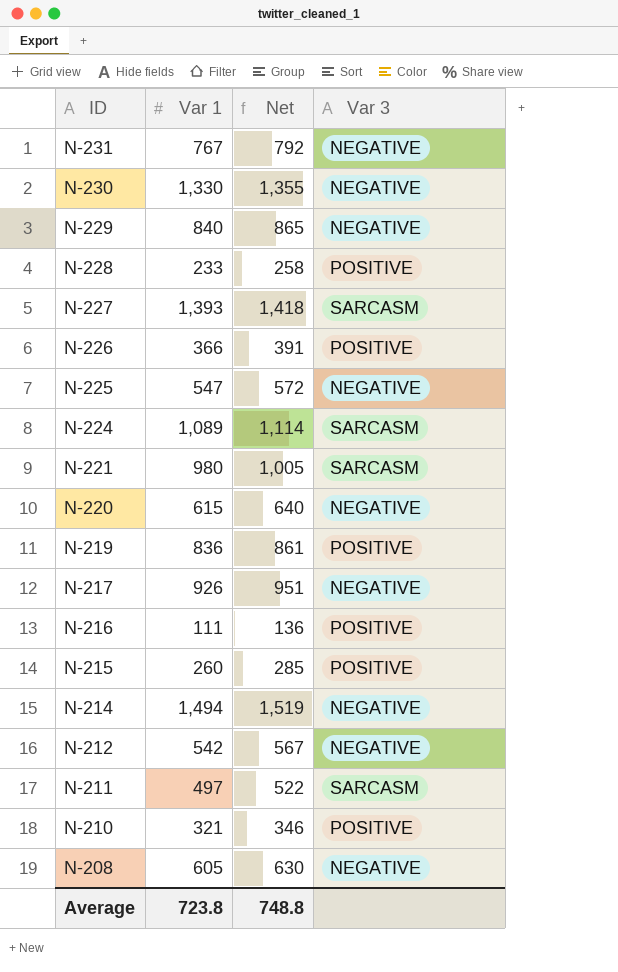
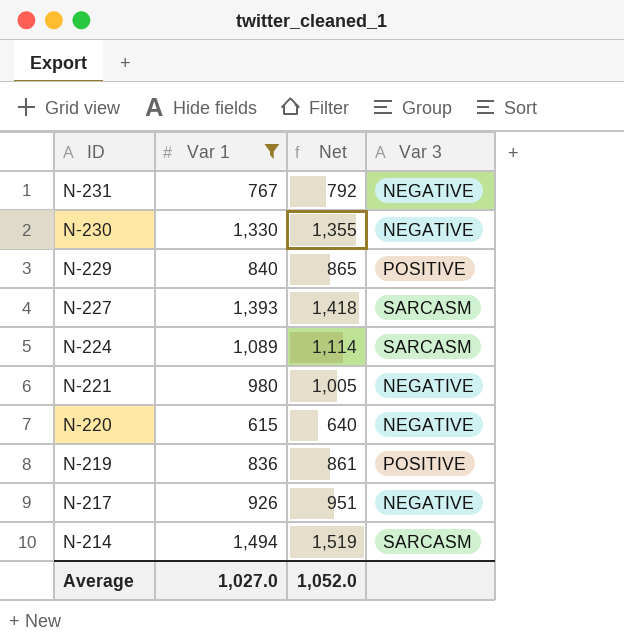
filter: none -> Var 1 >= 615
N-229 | Var 3: NEGATIVE -> POSITIVE
N-221 | Var 3: SARCASM -> NEGATIVE
N-214 | Var 3: NEGATIVE -> SARCASM
Average | Var 1: 723.8 -> 1,027.0
Average | Net: 748.8 -> 1,052.0

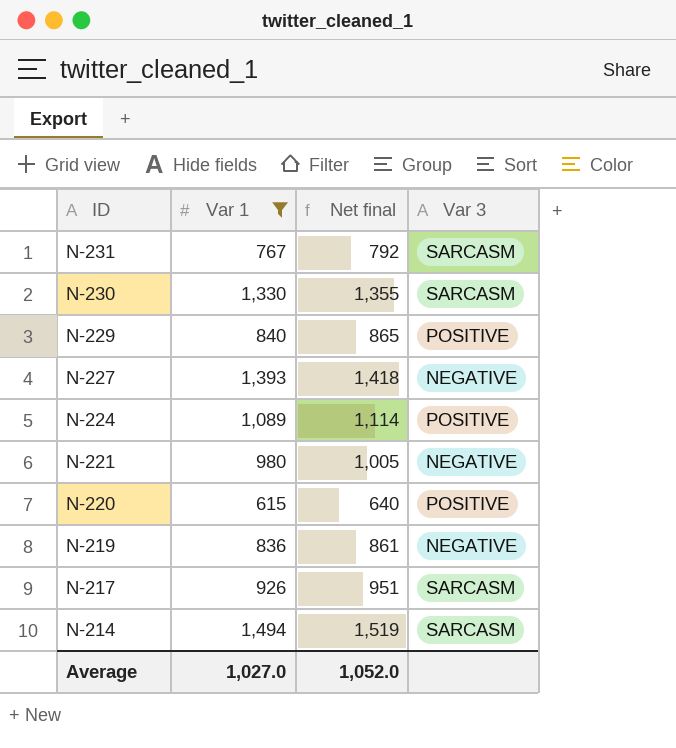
column name: Net -> Net final
N-231 | Var 3: NEGATIVE -> SARCASM
N-230 | Var 3: NEGATIVE -> SARCASM
N-227 | Var 3: SARCASM -> NEGATIVE
N-224 | Var 3: SARCASM -> POSITIVE
N-220 | Var 3: NEGATIVE -> POSITIVE
N-219 | Var 3: POSITIVE -> NEGATIVE
N-217 | Var 3: NEGATIVE -> SARCASM

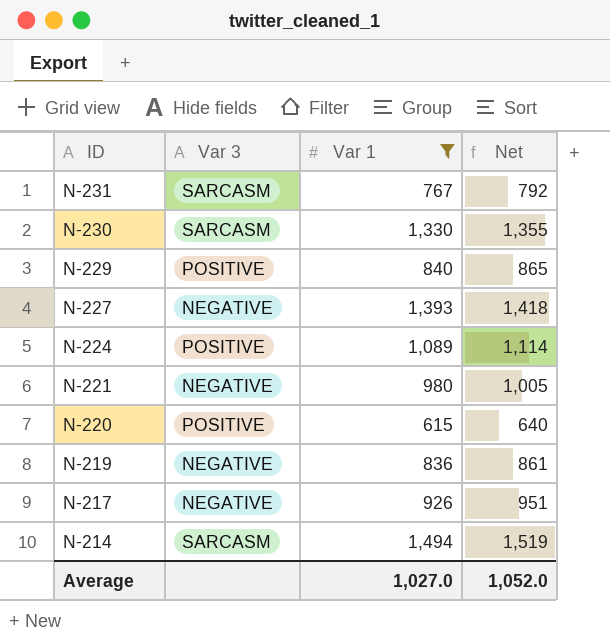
column Var 3 | position: 4 -> 2
column name: Net final -> Net
N-217 | Var 3: SARCASM -> NEGATIVE

